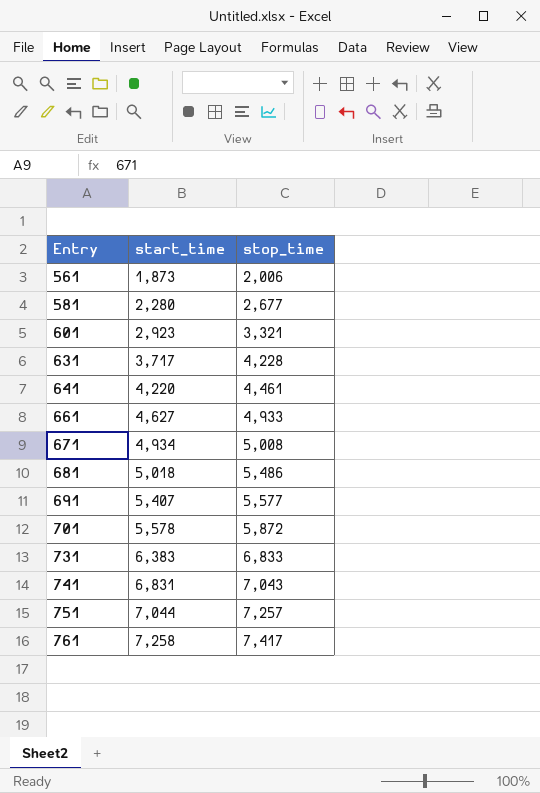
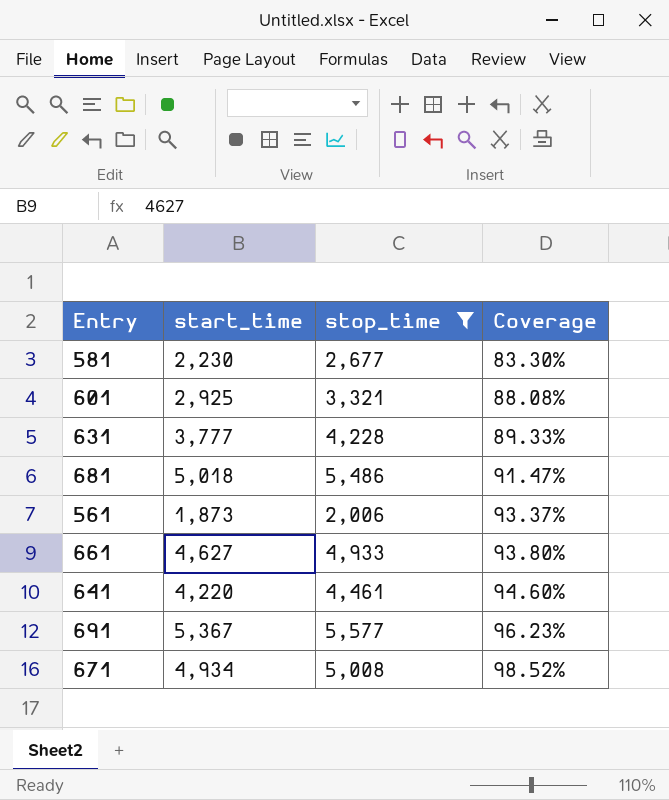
filter: none -> stop_time <= 5,577
row order: Entry ascending -> Coverage ascending
column Coverage | formula: none -> [start_time] / [stop_time]
581 | start_time: 2,280 -> 2,230
601 | start_time: 2,923 -> 2,925
631 | start_time: 3,717 -> 3,777
691 | start_time: 5,407 -> 5,367

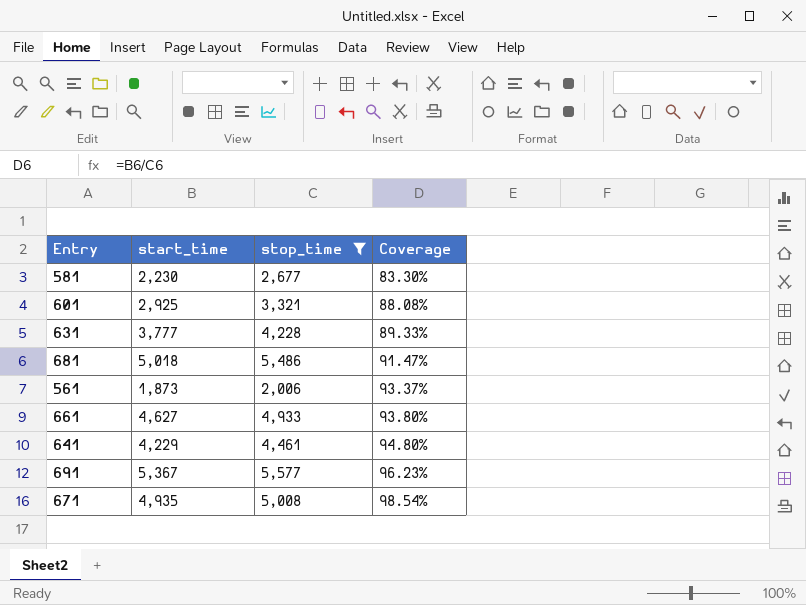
641 | start_time: 4,220 -> 4,229
641 | Coverage: 94.60% -> 94.80%
671 | start_time: 4,934 -> 4,935
671 | Coverage: 98.52% -> 98.54%

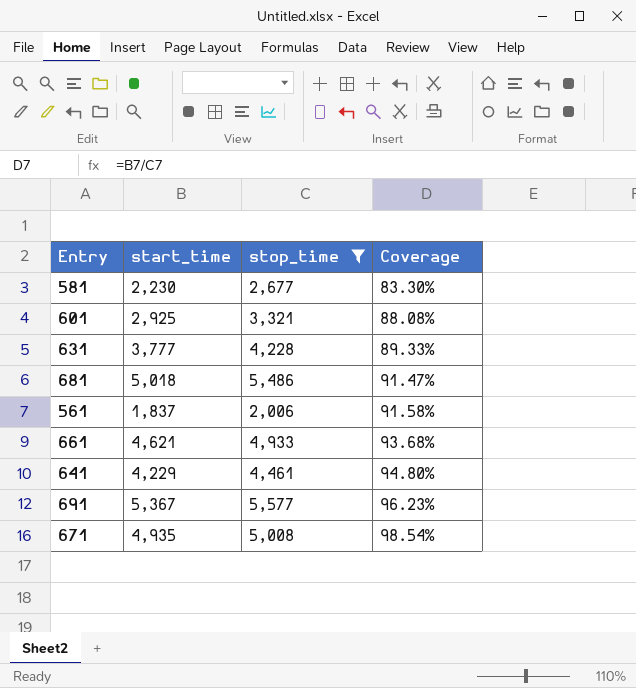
561 | start_time: 1,873 -> 1,837
561 | Coverage: 93.37% -> 91.58%
661 | start_time: 4,627 -> 4,621
661 | Coverage: 93.80% -> 93.68%

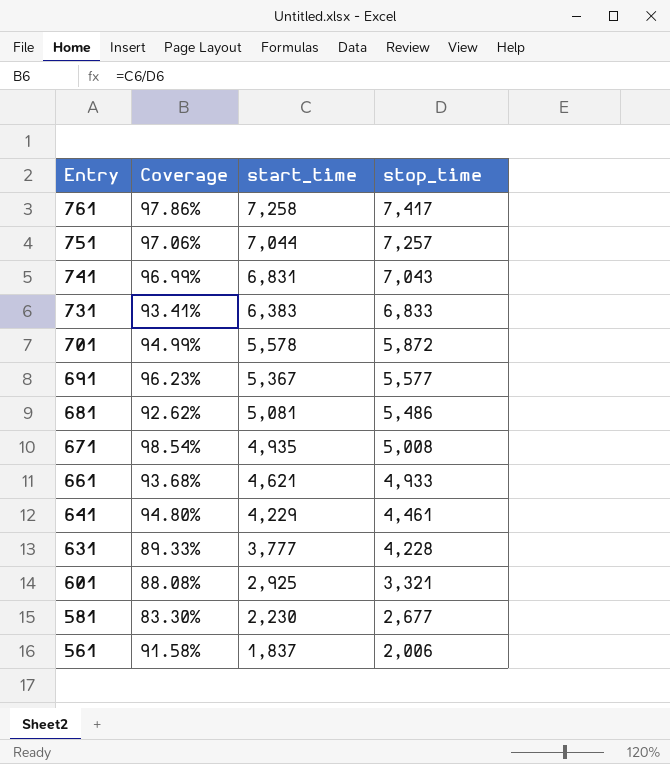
filter: stop_time <= 5,577 -> none
row order: Coverage ascending -> Entry descending
column Coverage | position: 4 -> 2
681 | Coverage: 91.47% -> 92.62%
681 | start_time: 5,018 -> 5,081

